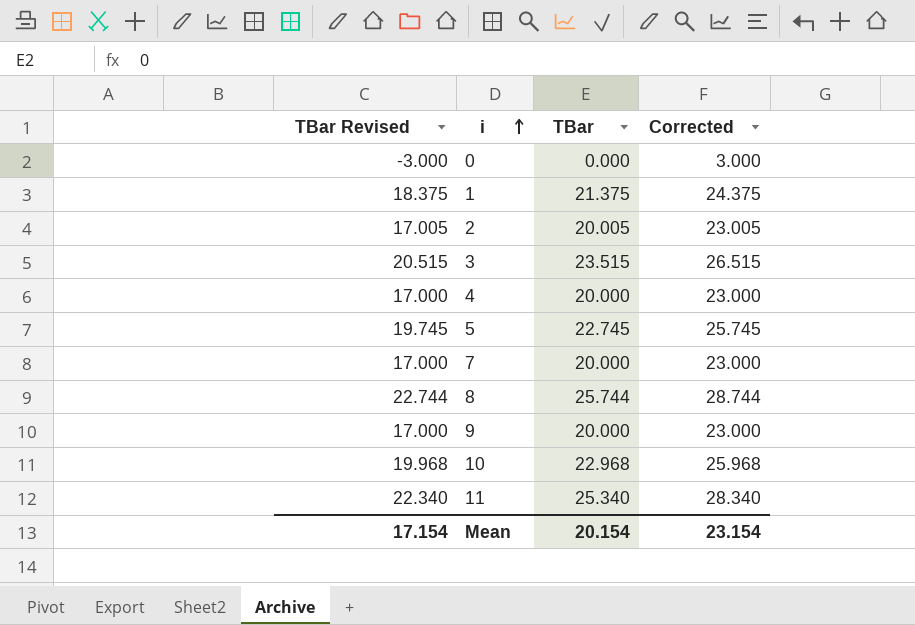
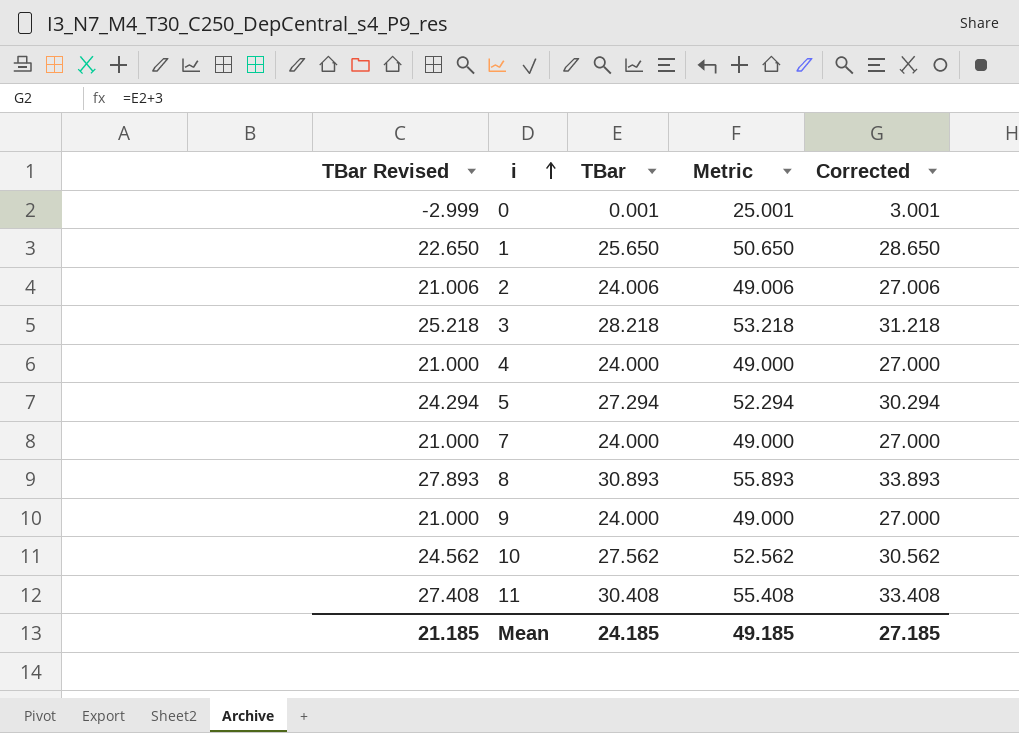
column Metric | formula: none -> [TBar] + 25
0 | TBar Revised: -3.000 -> -2.999
0 | TBar: 0.000 -> 0.001
0 | Corrected: 3.000 -> 3.001
1 | TBar Revised: 18.375 -> 22.650
1 | TBar: 21.375 -> 25.650
1 | Corrected: 24.375 -> 28.650
2 | TBar Revised: 17.005 -> 21.006
2 | TBar: 20.005 -> 24.006
2 | Corrected: 23.005 -> 27.006
3 | TBar Revised: 20.515 -> 25.218
3 | TBar: 23.515 -> 28.218
3 | Corrected: 26.515 -> 31.218
4 | TBar Revised: 17.000 -> 21.000
4 | TBar: 20.000 -> 24.000
4 | Corrected: 23.000 -> 27.000
5 | TBar Revised: 19.745 -> 24.294
5 | TBar: 22.745 -> 27.294
5 | Corrected: 25.745 -> 30.294
7 | TBar Revised: 17.000 -> 21.000
7 | TBar: 20.000 -> 24.000
7 | Corrected: 23.000 -> 27.000
8 | TBar Revised: 22.744 -> 27.893
8 | TBar: 25.744 -> 30.893
8 | Corrected: 28.744 -> 33.893
9 | TBar Revised: 17.000 -> 21.000
9 | TBar: 20.000 -> 24.000
9 | Corrected: 23.000 -> 27.000
10 | TBar Revised: 19.968 -> 24.562
10 | TBar: 22.968 -> 27.562
10 | Corrected: 25.968 -> 30.562
11 | TBar Revised: 22.340 -> 27.408
11 | TBar: 25.340 -> 30.408
11 | Corrected: 28.340 -> 33.408
Mean | TBar Revised: 17.154 -> 21.185
Mean | TBar: 20.154 -> 24.185
Mean | Corrected: 23.154 -> 27.185

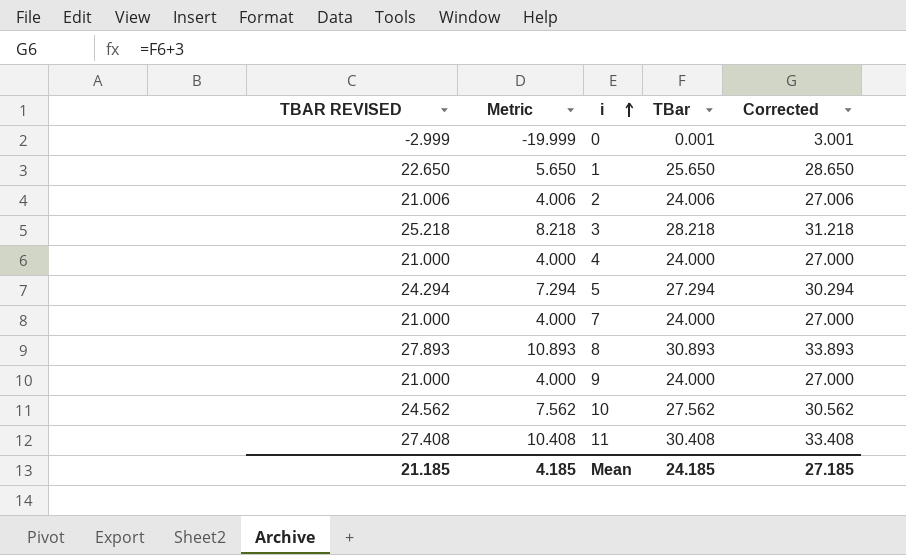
column name: TBar Revised -> TBAR REVISED
column Metric | formula: [TBar] + 25 -> [TBar] - 20
column Metric | position: 4 -> 2
Mean | Metric: 49.185 -> 4.185

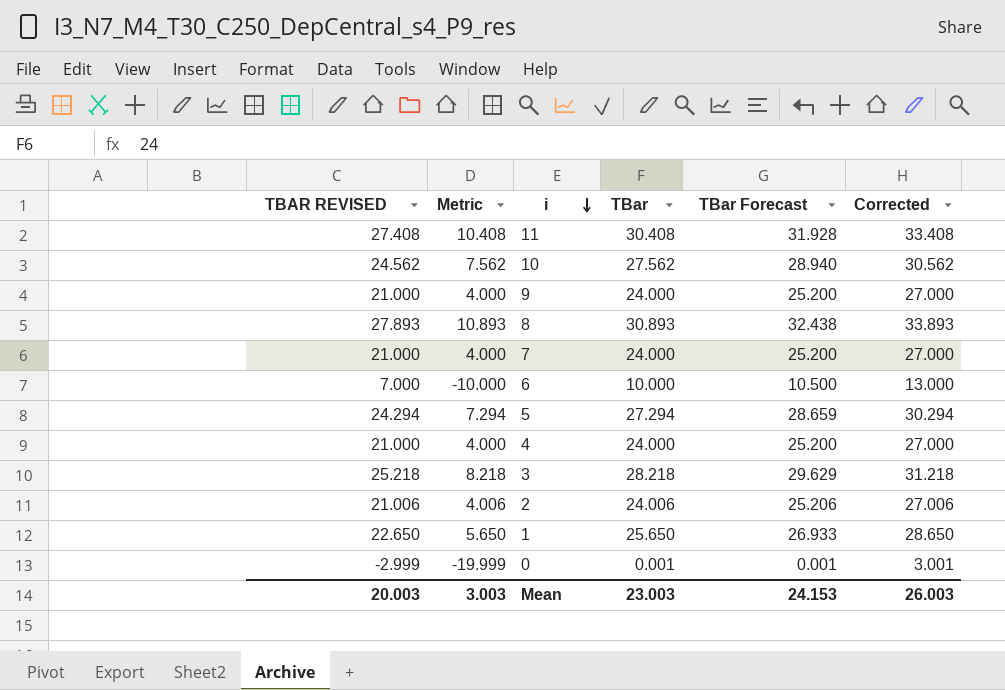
row order: i ascending -> i descending
column TBar Forecast | formula: none -> [TBar] * 1.05
row 6: none -> 7.000 | -10.000 | 10.000 | 10.500 | 13.000
Mean | TBAR REVISED: 21.185 -> 20.003
Mean | Metric: 4.185 -> 3.003
Mean | TBar: 24.185 -> 23.003
Mean | Corrected: 27.185 -> 26.003

